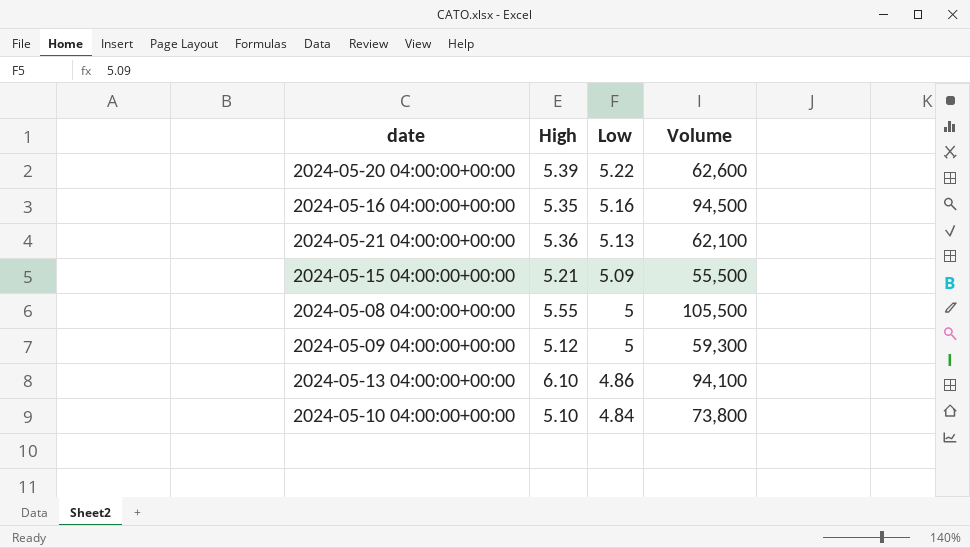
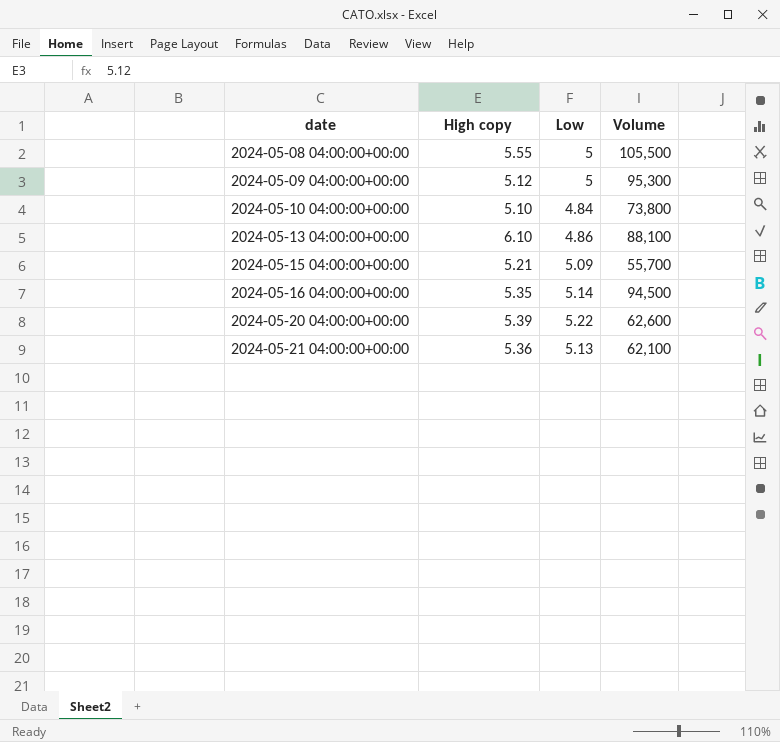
row order: Low descending -> date ascending
column name: High -> High copy
2024-05-09 04:00:00+00:00 | Volume: 59,300 -> 95,300
2024-05-13 04:00:00+00:00 | Volume: 94,100 -> 88,100
2024-05-15 04:00:00+00:00 | Volume: 55,500 -> 55,700
2024-05-16 04:00:00+00:00 | Low: 5.16 -> 5.14

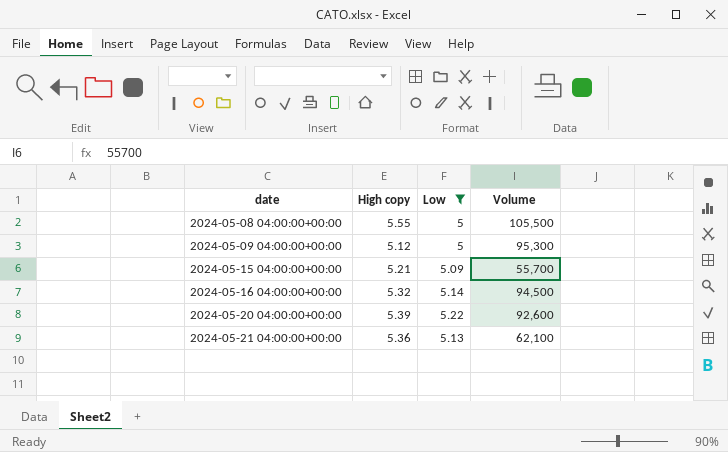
filter: none -> Low >= 5
2024-05-16 04:00:00+00:00 | High copy: 5.35 -> 5.32
2024-05-20 04:00:00+00:00 | Volume: 62,600 -> 92,600

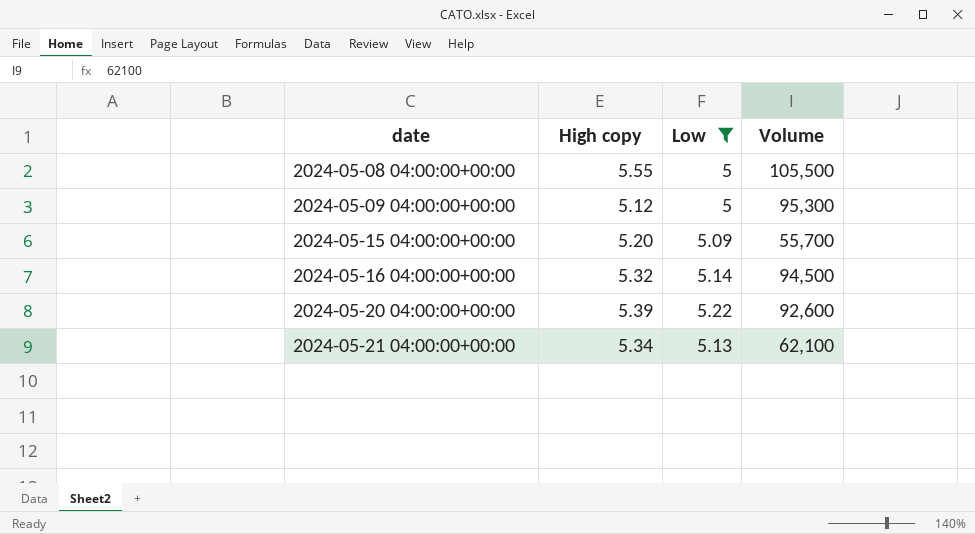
2024-05-15 04:00:00+00:00 | High copy: 5.21 -> 5.20
2024-05-21 04:00:00+00:00 | High copy: 5.36 -> 5.34

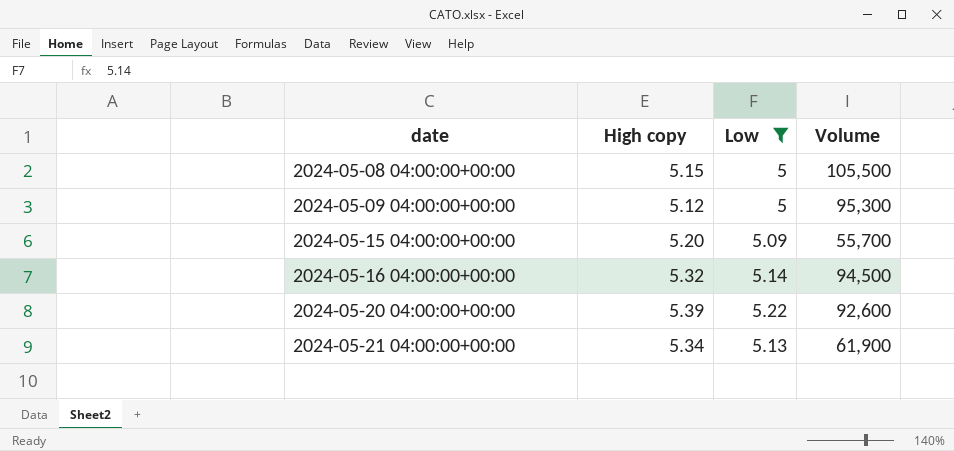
2024-05-08 04:00:00+00:00 | High copy: 5.55 -> 5.15
2024-05-21 04:00:00+00:00 | Volume: 62,100 -> 61,900

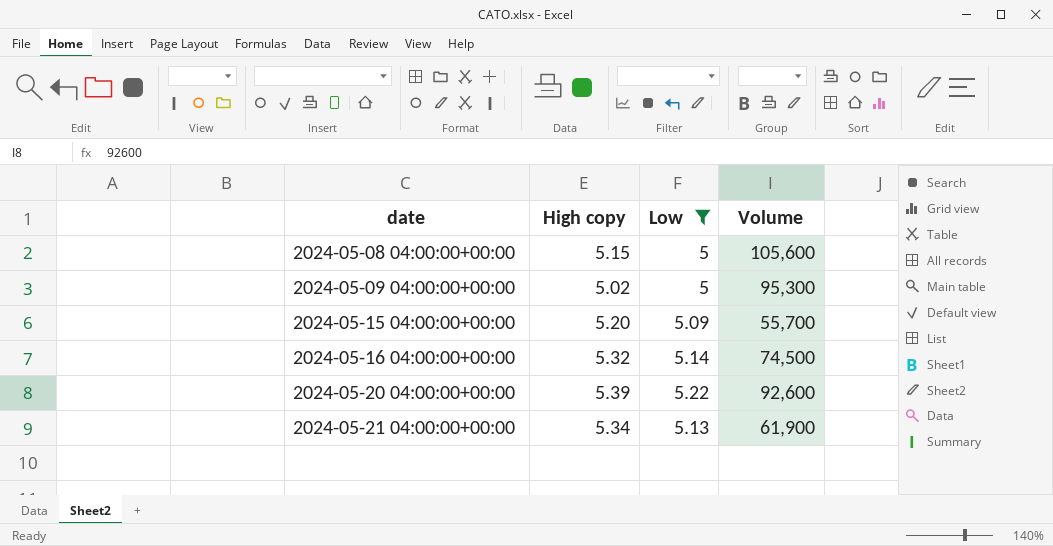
2024-05-08 04:00:00+00:00 | Volume: 105,500 -> 105,600
2024-05-09 04:00:00+00:00 | High copy: 5.12 -> 5.02
2024-05-16 04:00:00+00:00 | Volume: 94,500 -> 74,500

